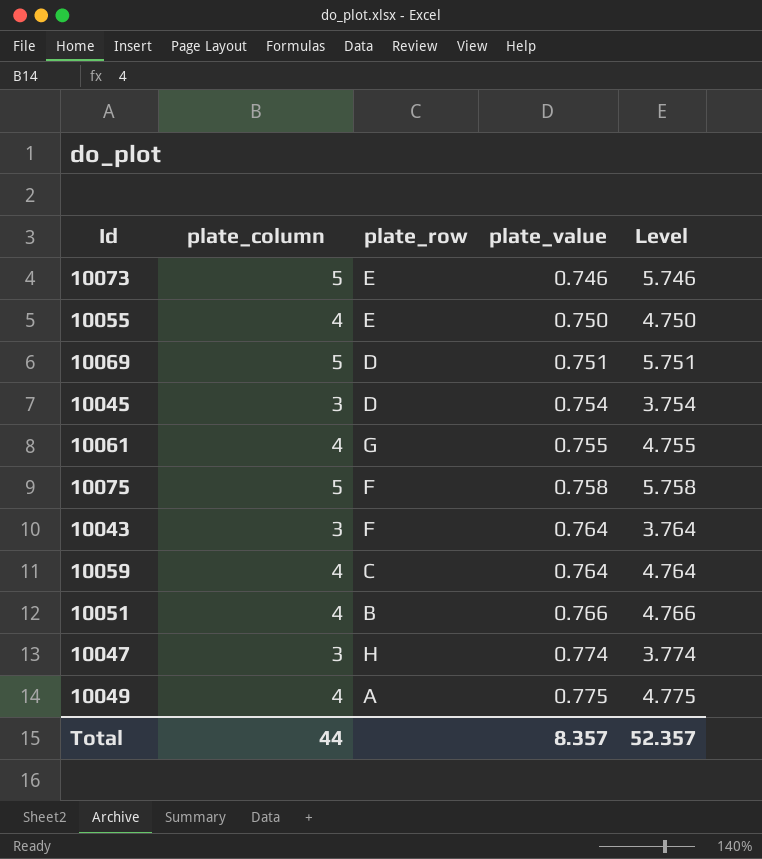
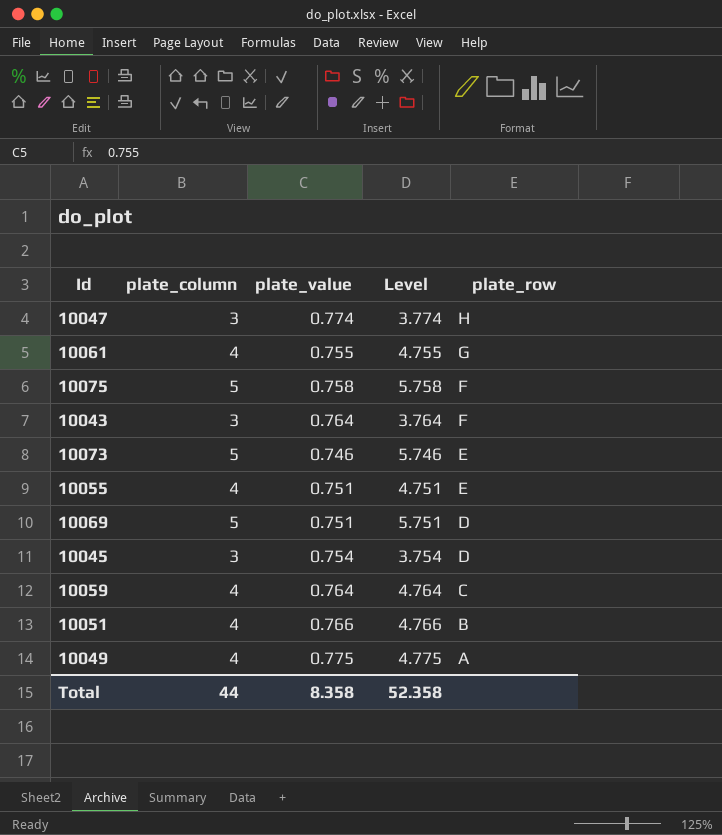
row order: plate_value ascending -> plate_row descending
column plate_row | position: 3 -> 5
10055 | plate_value: 0.750 -> 0.751
10055 | Level: 4.750 -> 4.751
Total | plate_value: 8.357 -> 8.358
Total | Level: 52.357 -> 52.358

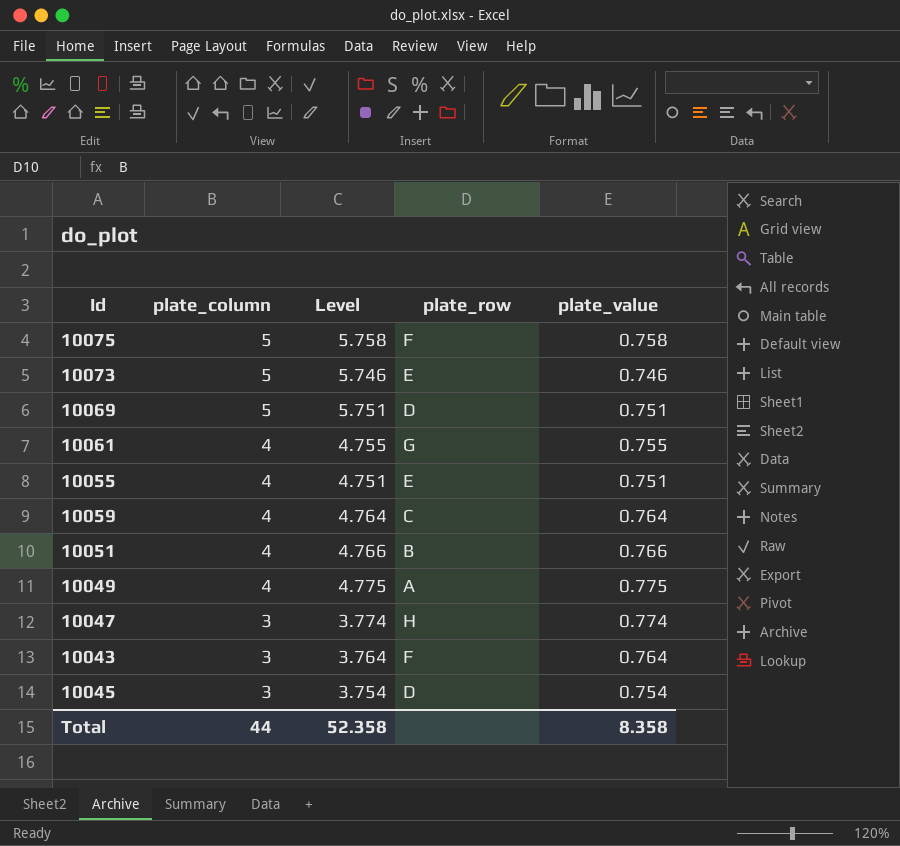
row order: plate_row descending -> plate_column descending
column plate_value | position: 3 -> 5

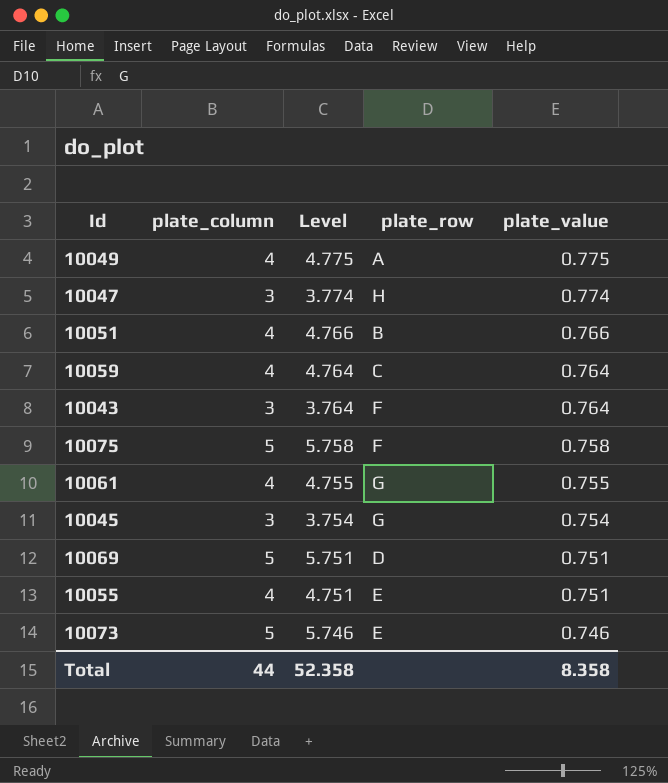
row order: plate_column descending -> plate_value descending
10045 | plate_row: D -> G

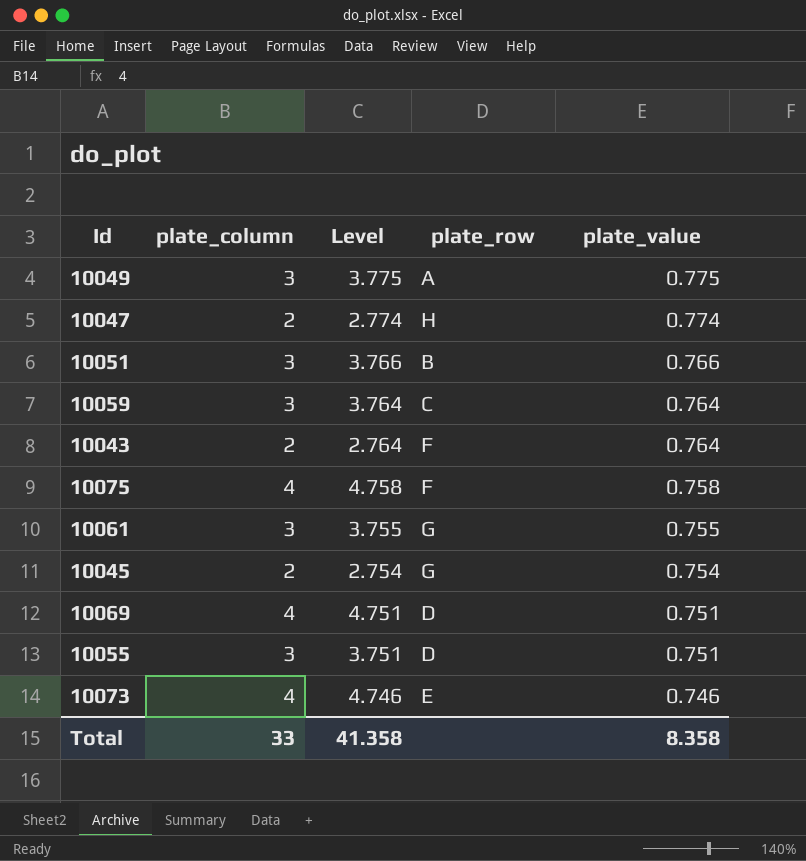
10049 | plate_column: 4 -> 3
10049 | Level: 4.775 -> 3.775
10047 | plate_column: 3 -> 2
10047 | Level: 3.774 -> 2.774
10051 | plate_column: 4 -> 3
10051 | Level: 4.766 -> 3.766
10059 | plate_column: 4 -> 3
10059 | Level: 4.764 -> 3.764
10043 | plate_column: 3 -> 2
10043 | Level: 3.764 -> 2.764
10075 | plate_column: 5 -> 4
10075 | Level: 5.758 -> 4.758
10061 | plate_column: 4 -> 3
10061 | Level: 4.755 -> 3.755
10045 | plate_column: 3 -> 2
10045 | Level: 3.754 -> 2.754
10069 | plate_column: 5 -> 4
10069 | Level: 5.751 -> 4.751
10055 | plate_column: 4 -> 3
10055 | Level: 4.751 -> 3.751
10055 | plate_row: E -> D
10073 | plate_column: 5 -> 4
10073 | Level: 5.746 -> 4.746
Total | plate_column: 44 -> 33
Total | Level: 52.358 -> 41.358

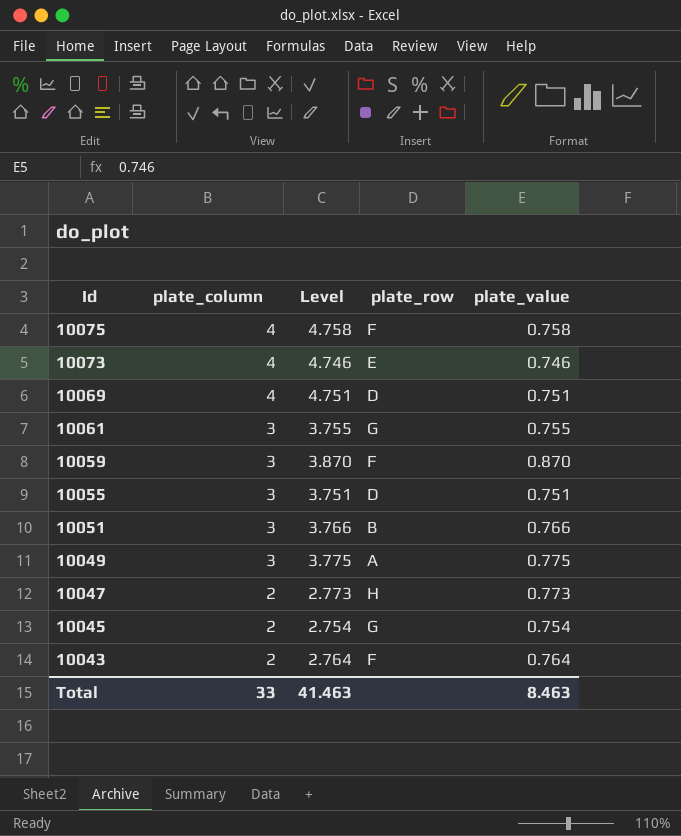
row order: plate_value descending -> Id descending
10059 | Level: 3.764 -> 3.870
10059 | plate_row: C -> F
10059 | plate_value: 0.764 -> 0.870
10047 | Level: 2.774 -> 2.773
10047 | plate_value: 0.774 -> 0.773
Total | Level: 41.358 -> 41.463
Total | plate_value: 8.358 -> 8.463

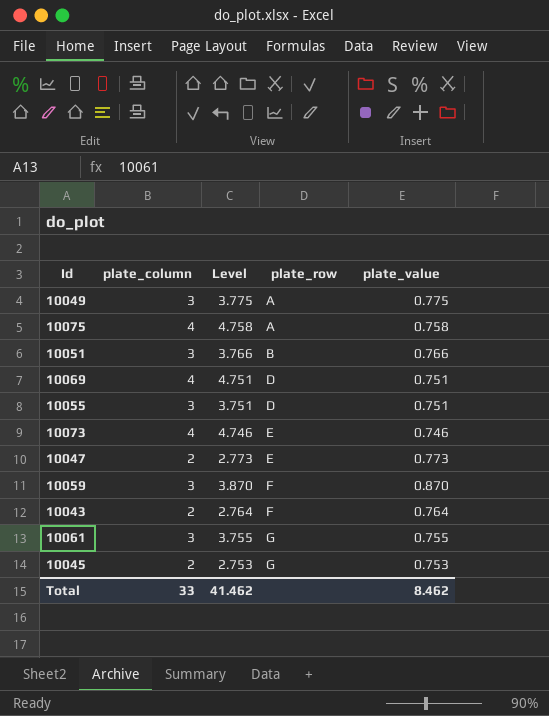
row order: Id descending -> plate_row ascending
10075 | plate_row: F -> A
10047 | plate_row: H -> E
10045 | Level: 2.754 -> 2.753
10045 | plate_value: 0.754 -> 0.753
Total | Level: 41.463 -> 41.462
Total | plate_value: 8.463 -> 8.462

